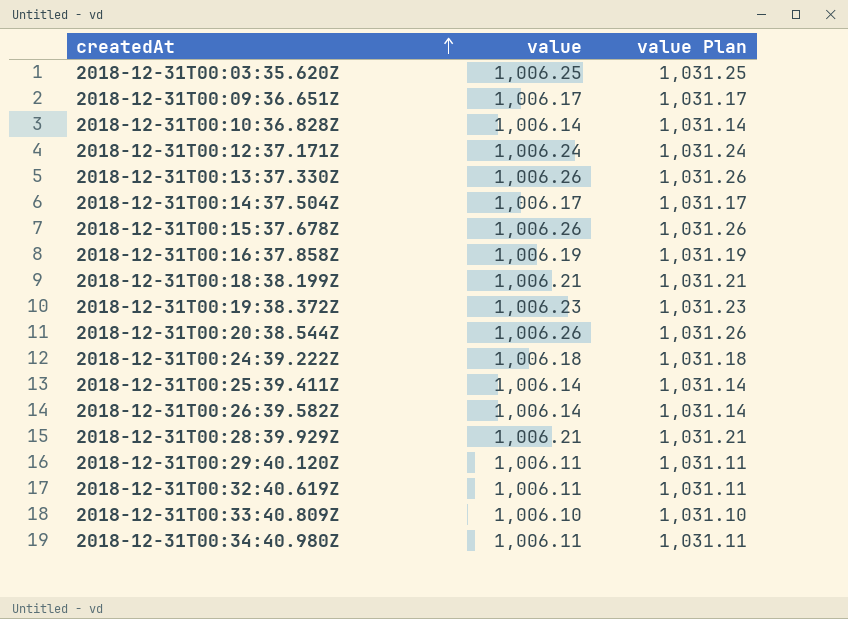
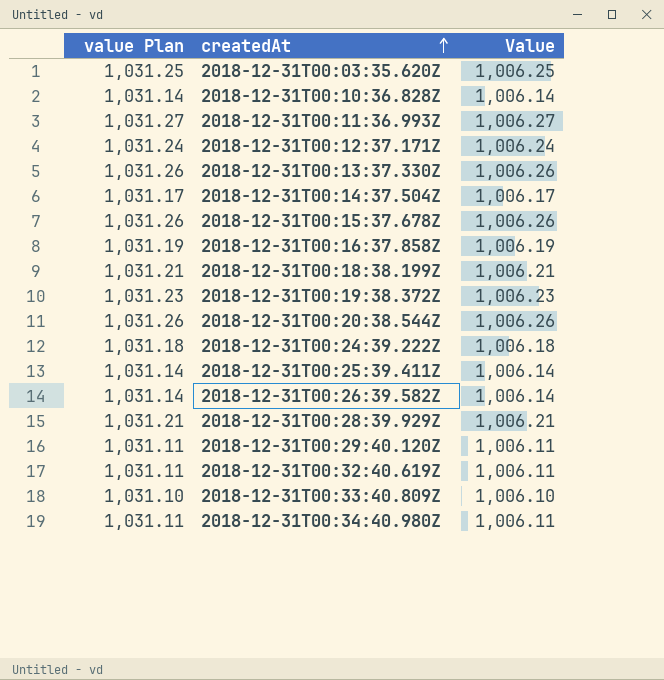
column value Plan | position: 3 -> 1
column name: value -> Value
row 2018-12-31T00:09:36.651Z: 1,006.17 | 1,031.17 -> none
row 2018-12-31T00:11:36.993Z: none -> 1,031.27 | 1,006.27

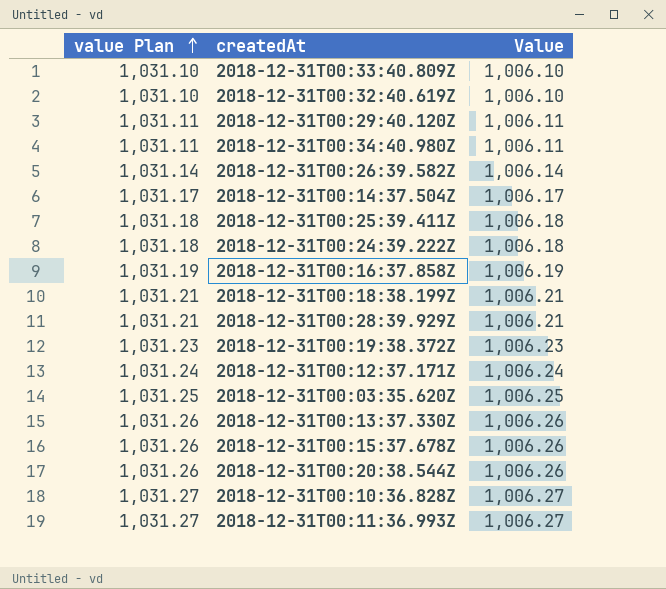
row order: createdAt ascending -> value Plan ascending
2018-12-31T00:32:40.619Z | value Plan: 1,031.11 -> 1,031.10
2018-12-31T00:32:40.619Z | Value: 1,006.11 -> 1,006.10
2018-12-31T00:25:39.411Z | value Plan: 1,031.14 -> 1,031.18
2018-12-31T00:25:39.411Z | Value: 1,006.14 -> 1,006.18
2018-12-31T00:10:36.828Z | value Plan: 1,031.14 -> 1,031.27
2018-12-31T00:10:36.828Z | Value: 1,006.14 -> 1,006.27

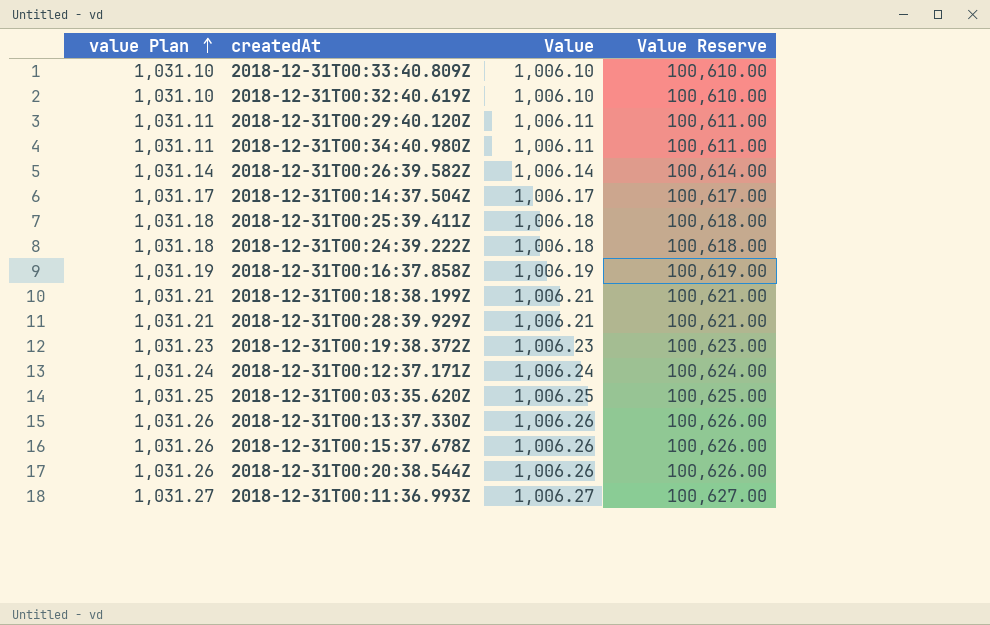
column Value Reserve | formula: none -> [Value] * 100
row 2018-12-31T00:10:36.828Z: 1,031.27 | 1,006.27 -> none

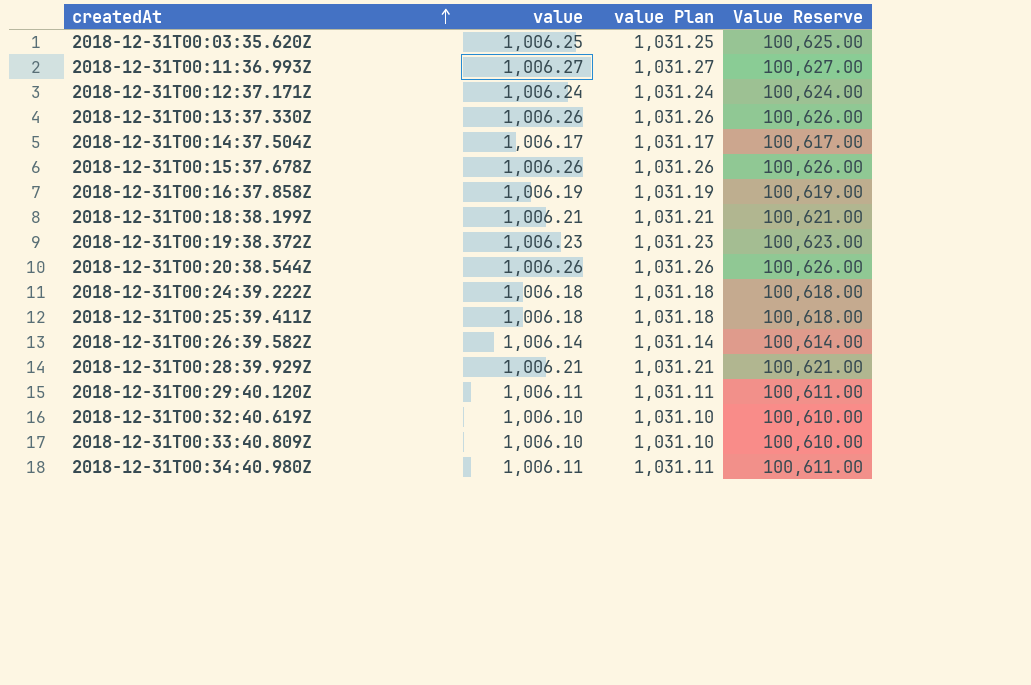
row order: value Plan ascending -> createdAt ascending
column name: Value -> value
column value Plan | position: 1 -> 3

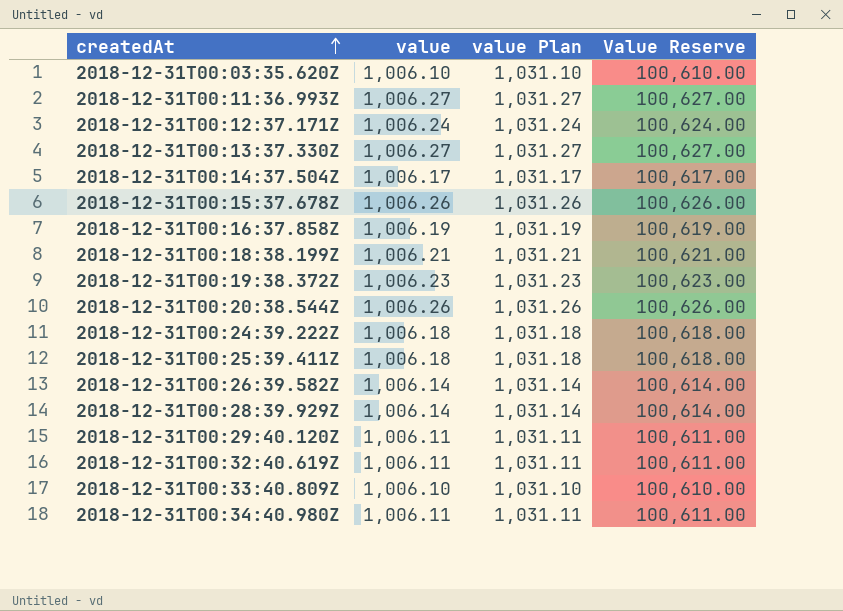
2018-12-31T00:03:35.620Z | value: 1,006.25 -> 1,006.10
2018-12-31T00:03:35.620Z | value Plan: 1,031.25 -> 1,031.10
2018-12-31T00:03:35.620Z | Value Reserve: 100,625.00 -> 100,610.00
2018-12-31T00:13:37.330Z | value: 1,006.26 -> 1,006.27
2018-12-31T00:13:37.330Z | value Plan: 1,031.26 -> 1,031.27
2018-12-31T00:13:37.330Z | Value Reserve: 100,626.00 -> 100,627.00
2018-12-31T00:28:39.929Z | value: 1,006.21 -> 1,006.14
2018-12-31T00:28:39.929Z | value Plan: 1,031.21 -> 1,031.14
2018-12-31T00:28:39.929Z | Value Reserve: 100,621.00 -> 100,614.00
2018-12-31T00:32:40.619Z | value: 1,006.10 -> 1,006.11
2018-12-31T00:32:40.619Z | value Plan: 1,031.10 -> 1,031.11
2018-12-31T00:32:40.619Z | Value Reserve: 100,610.00 -> 100,611.00

